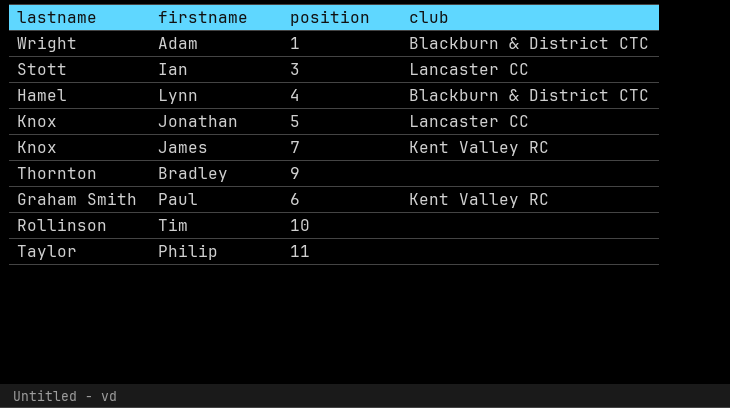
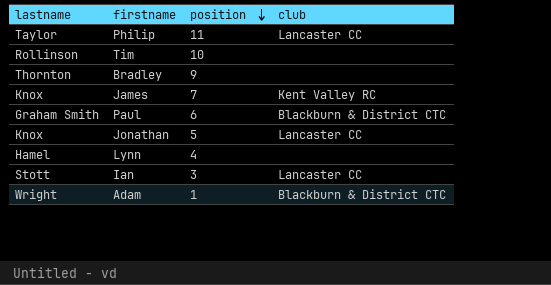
row order: none -> position descending
Philip | club: none -> Lancaster CC
Paul | club: Kent Valley RC -> Blackburn & District CTC
Lynn | club: Blackburn & District CTC -> none

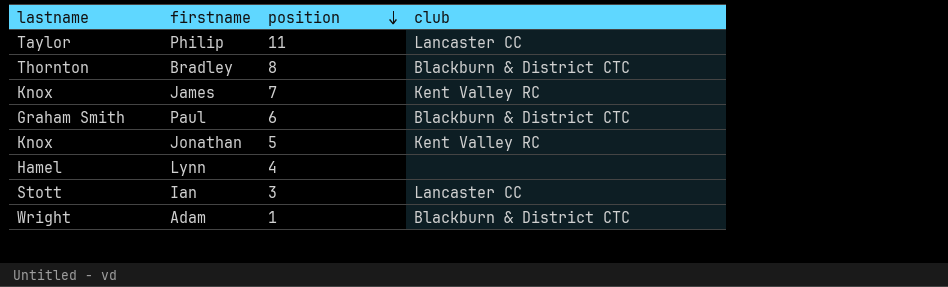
row Tim: Rollinson | 10 | none -> none
Bradley | position: 9 -> 8
Bradley | club: none -> Blackburn & District CTC
Jonathan | club: Lancaster CC -> Kent Valley RC

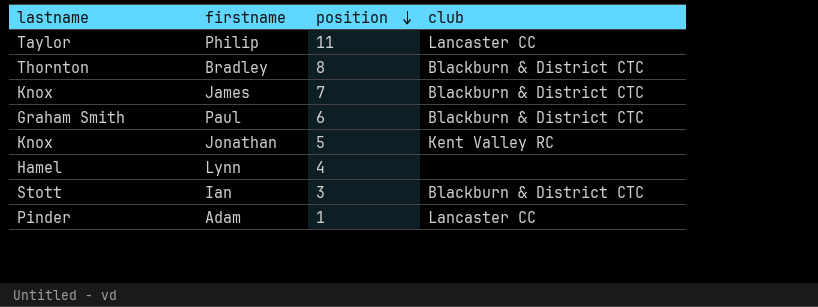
James | club: Kent Valley RC -> Blackburn & District CTC
Ian | club: Lancaster CC -> Blackburn & District CTC
Adam | lastname: Wright -> Pinder
Adam | club: Blackburn & District CTC -> Lancaster CC

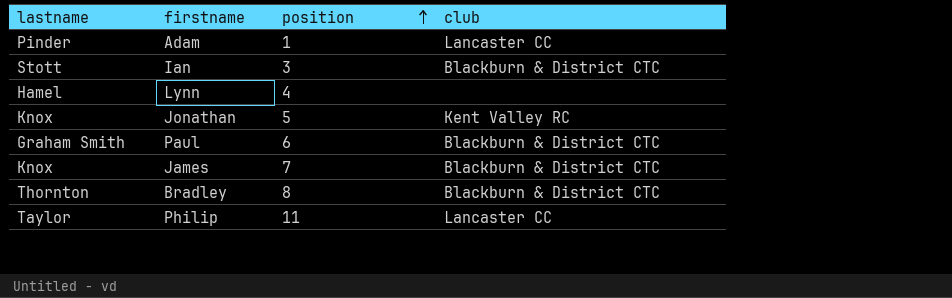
row order: position descending -> position ascending

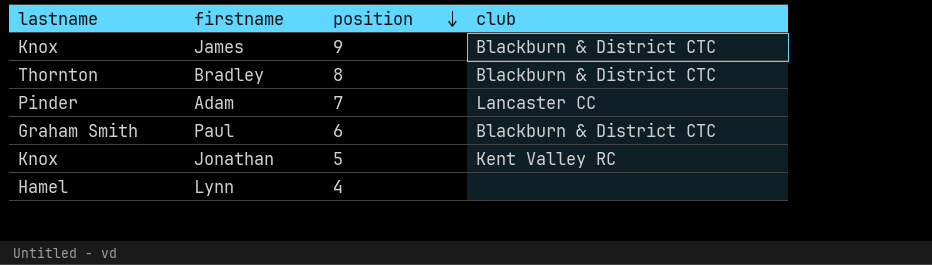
row order: position ascending -> position descending
row Ian: Stott | 3 | Blackburn & District CTC -> none
row Philip: Taylor | 11 | Lancaster CC -> none
James | position: 7 -> 9
Adam | position: 1 -> 7

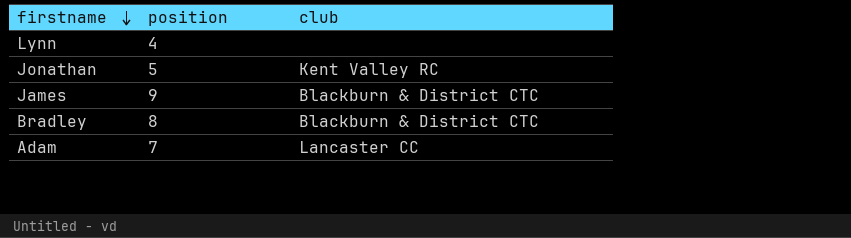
row order: position descending -> firstname descending
column lastname | position: 1 -> none
row Paul: Graham Smith | 6 | Blackburn & District CTC -> none

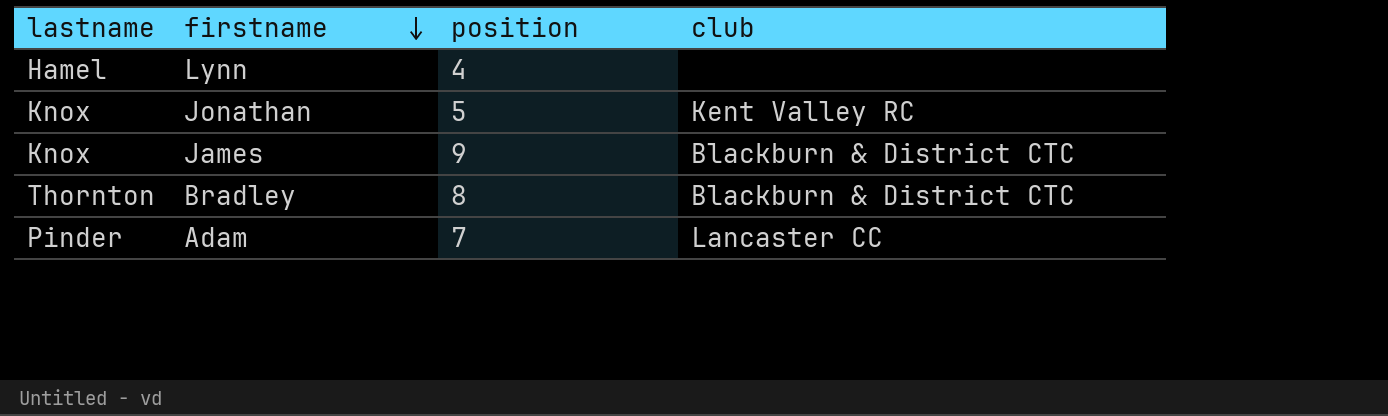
column lastname | position: none -> 1

